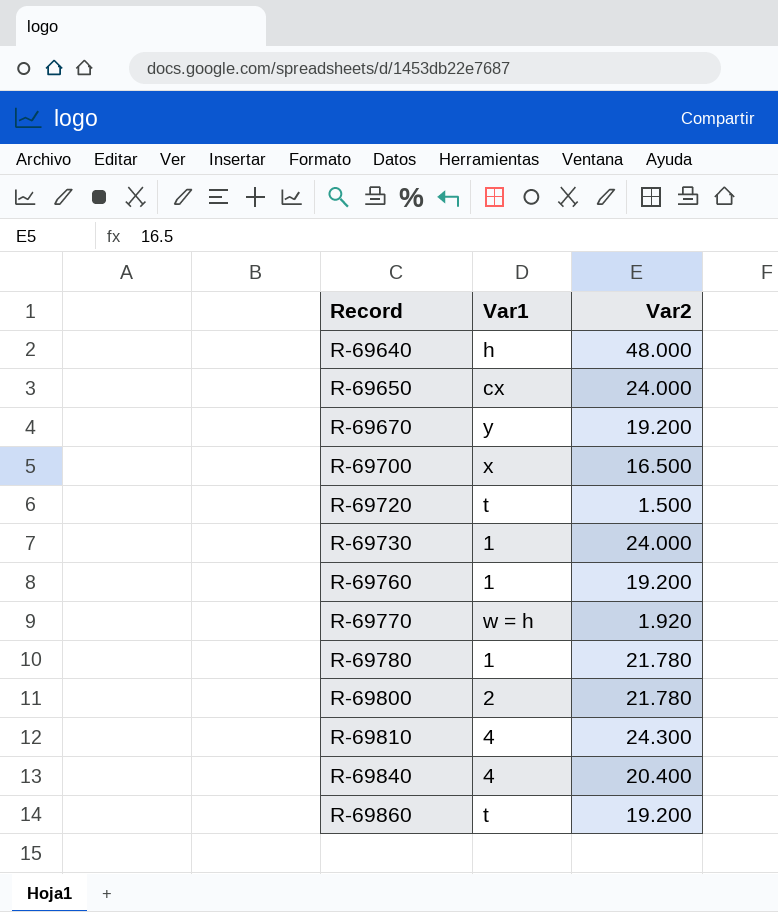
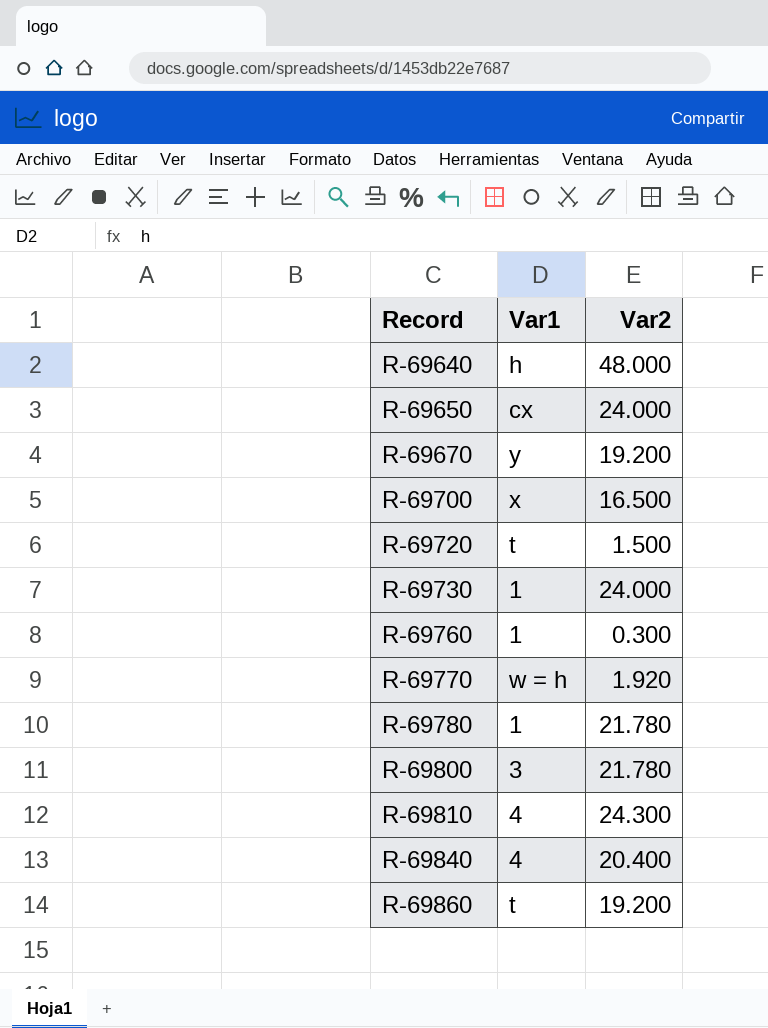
R-69760 | Var2: 19.200 -> 0.300
R-69800 | Var1: 2 -> 3

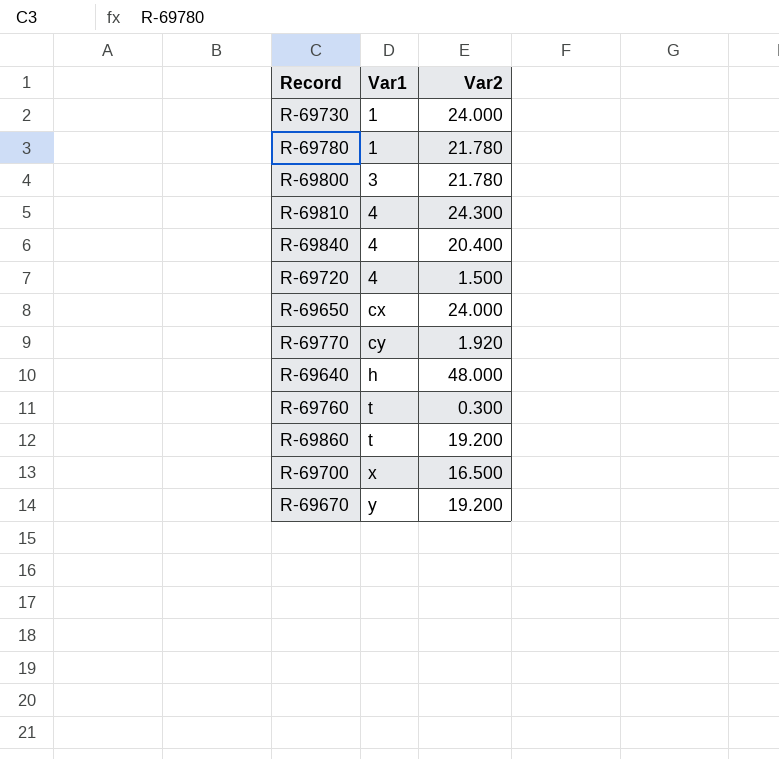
row order: Record ascending -> Var1 ascending
R-69720 | Var1: t -> 4
R-69770 | Var1: w = h -> cy
R-69760 | Var1: 1 -> t

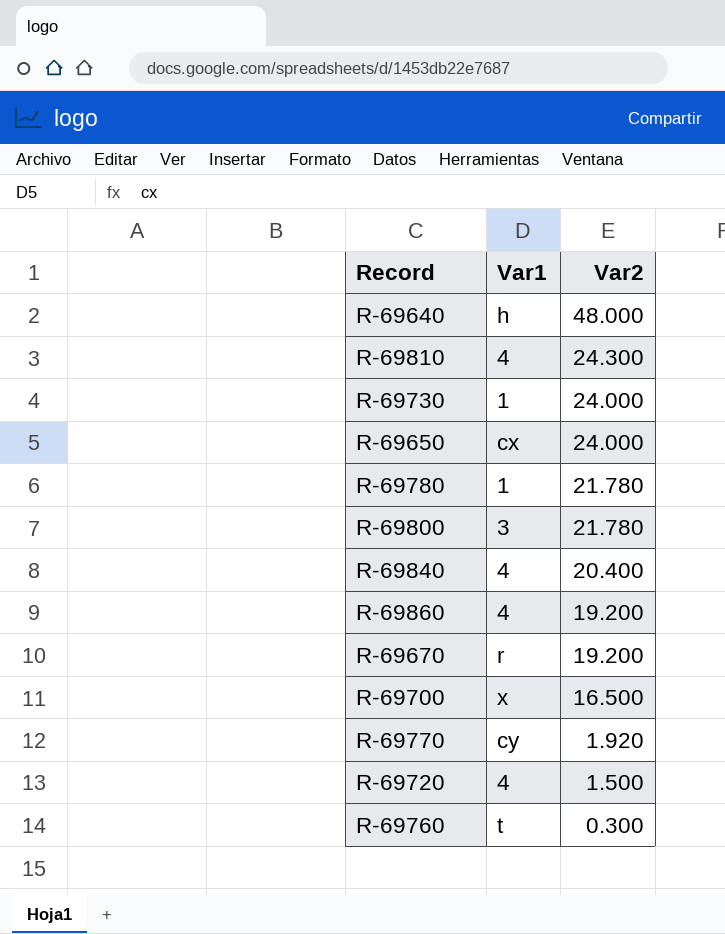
row order: Var1 ascending -> Var2 descending
R-69860 | Var1: t -> 4
R-69670 | Var1: y -> r

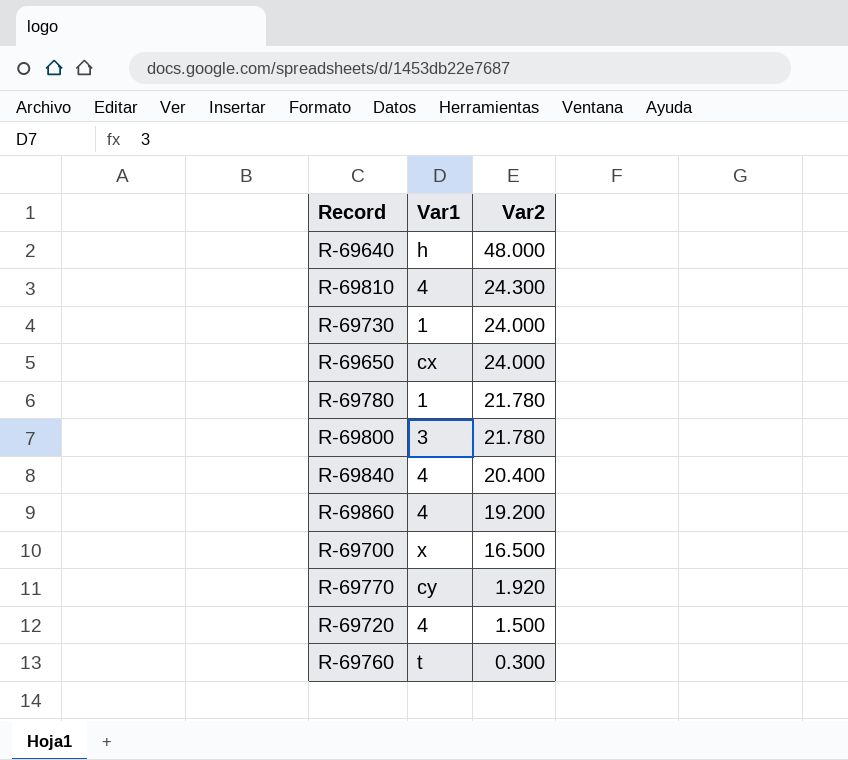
row R-69670: r | 19.200 -> none

